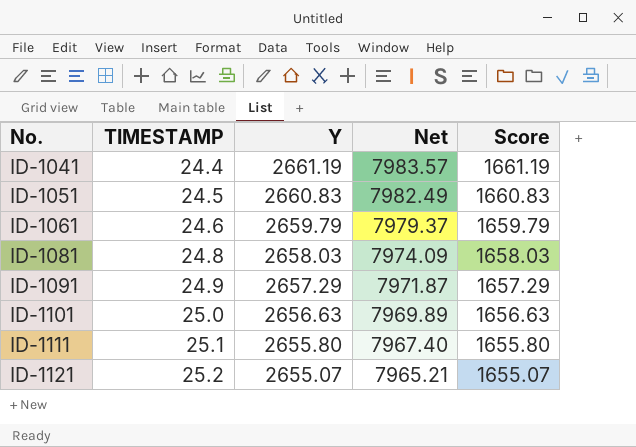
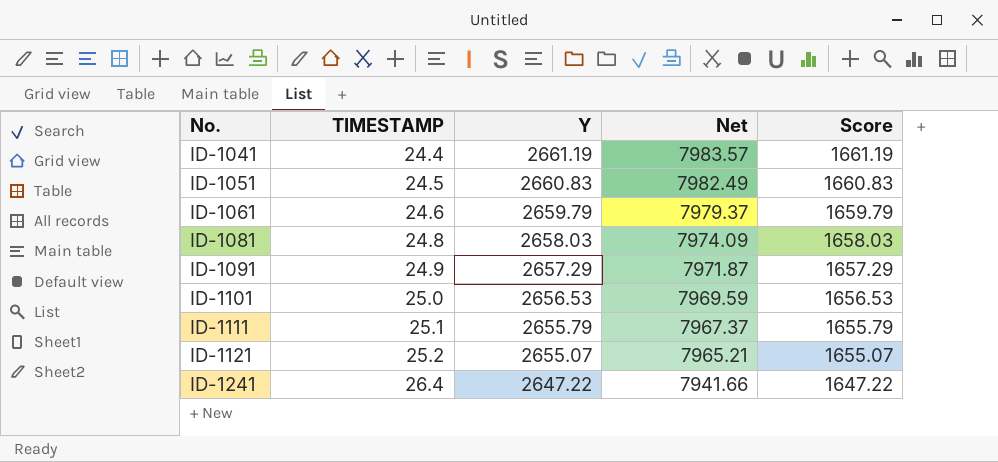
ID-1101 | Y: 2656.63 -> 2656.53
ID-1101 | Net: 7969.89 -> 7969.59
ID-1101 | Score: 1656.63 -> 1656.53
ID-1111 | Y: 2655.80 -> 2655.79
ID-1111 | Net: 7967.40 -> 7967.37
ID-1111 | Score: 1655.80 -> 1655.79
row ID-1241: none -> 26.4 | 2647.22 | 7941.66 | 1647.22

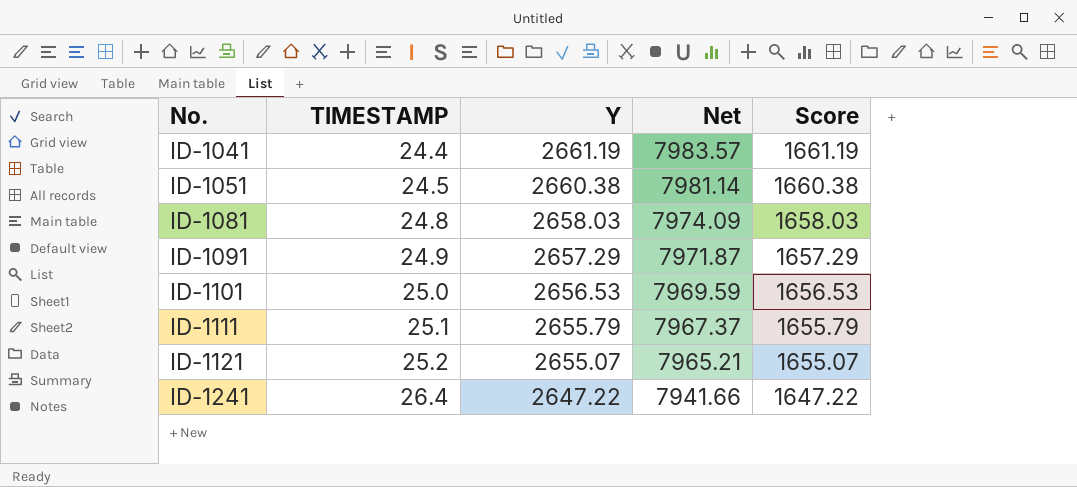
row ID-1061: 24.6 | 2659.79 | 7979.37 | 1659.79 -> none
ID-1051 | Y: 2660.83 -> 2660.38
ID-1051 | Net: 7982.49 -> 7981.14
ID-1051 | Score: 1660.83 -> 1660.38

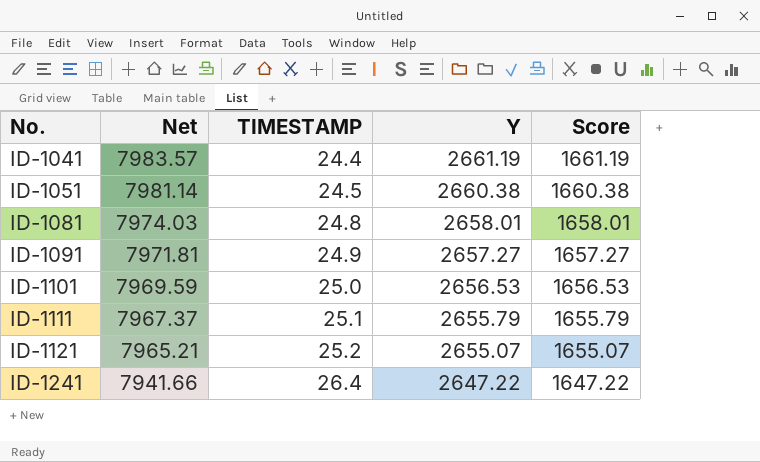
column Net | position: 4 -> 2
ID-1081 | Net: 7974.09 -> 7974.03
ID-1081 | Y: 2658.03 -> 2658.01
ID-1081 | Score: 1658.03 -> 1658.01
ID-1091 | Net: 7971.87 -> 7971.81
ID-1091 | Y: 2657.29 -> 2657.27
ID-1091 | Score: 1657.29 -> 1657.27

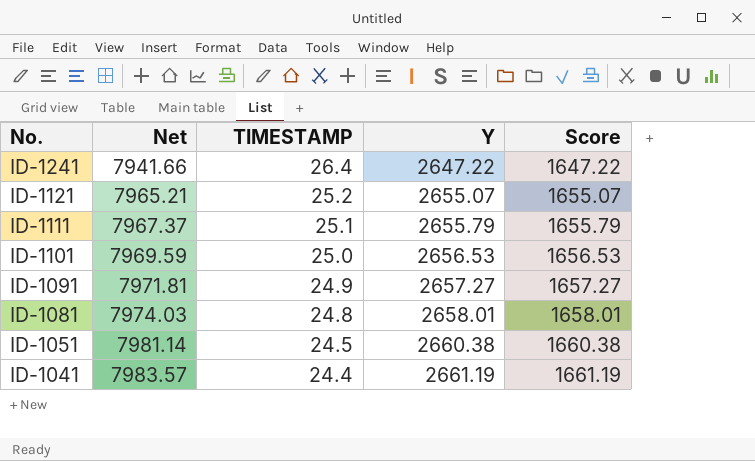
row order: No. ascending -> No. descending

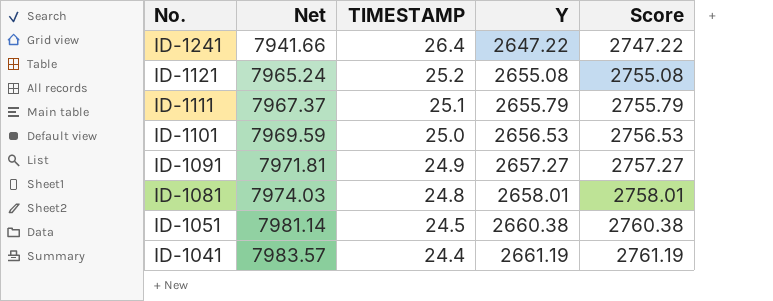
column Score | formula: [Y] - 1000 -> [Y] + 100
ID-1121 | Net: 7965.21 -> 7965.24
ID-1121 | Y: 2655.07 -> 2655.08

